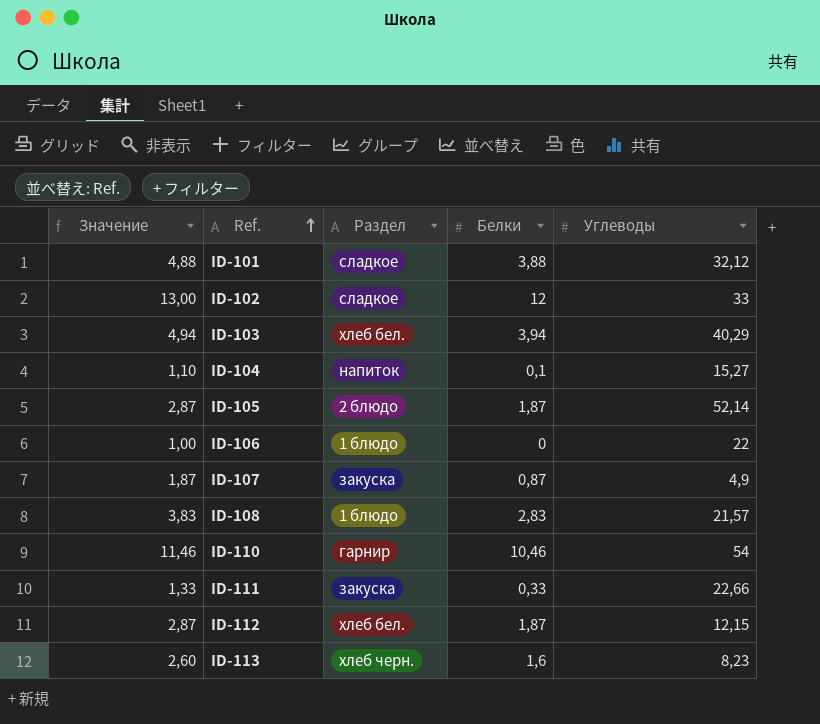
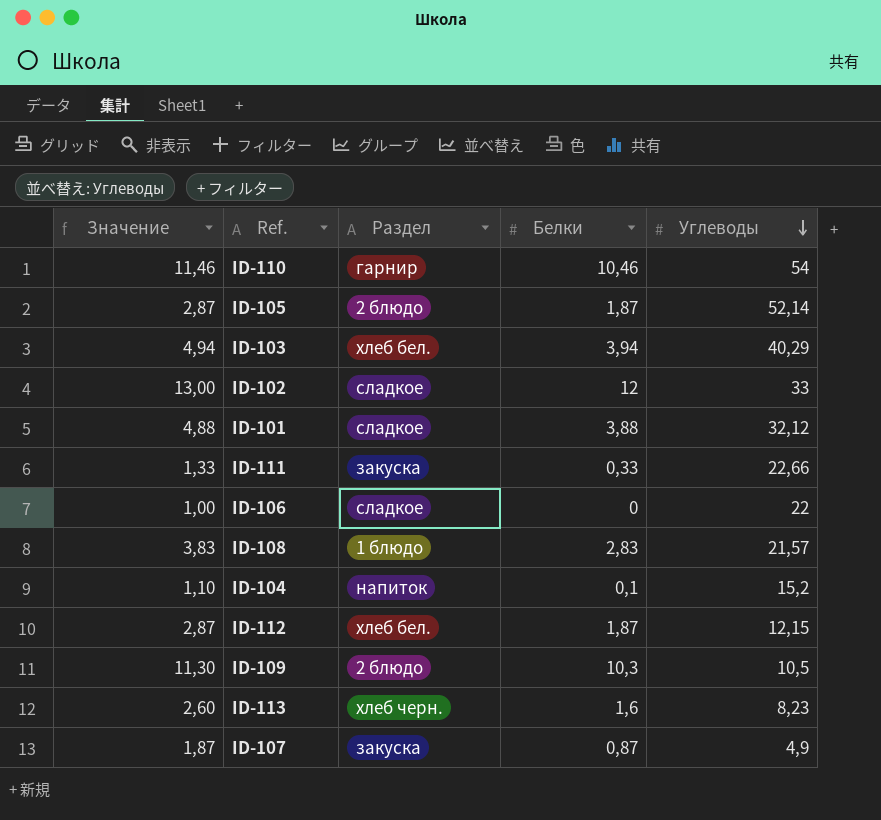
row order: Ref. ascending -> Углеводы descending
ID-106 | Раздел: 1 блюдо -> сладкое
ID-104 | Углеводы: 15,27 -> 15,2
row ID-109: none -> 11,30 | 2 блюдо | 10,3 | 10,5

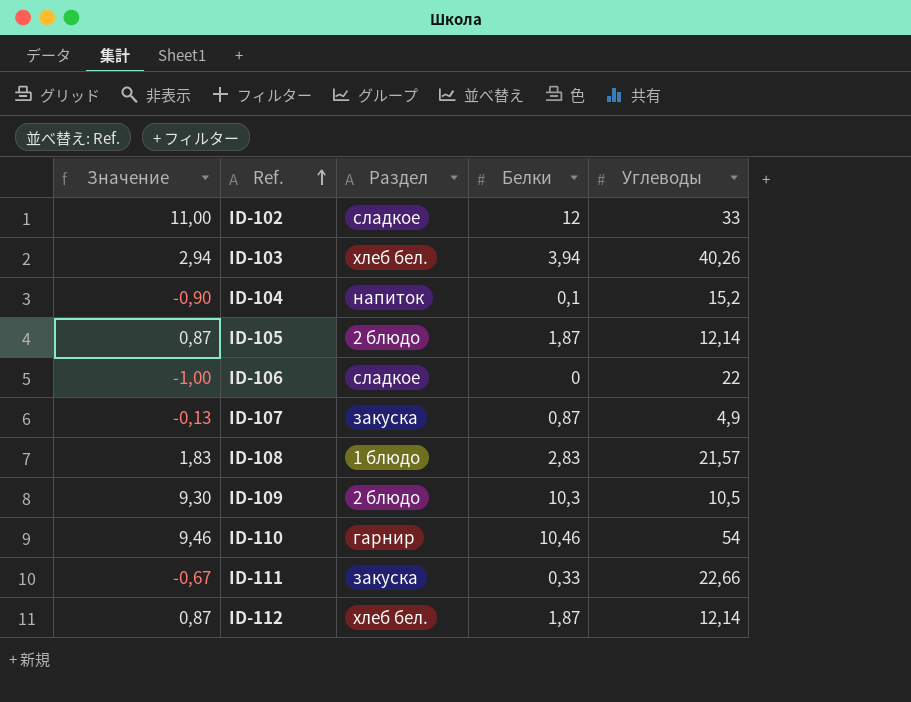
row order: Углеводы descending -> Ref. ascending
column Значение | formula: [Белки] + 1 -> [Белки] - 1
row ID-101: 4,88 | сладкое | 3,88 | 32,12 -> none
row ID-113: 2,60 | хлеб черн. | 1,6 | 8,23 -> none
ID-103 | Углеводы: 40,29 -> 40,26
ID-105 | Углеводы: 52,14 -> 12,14
ID-112 | Углеводы: 12,15 -> 12,14

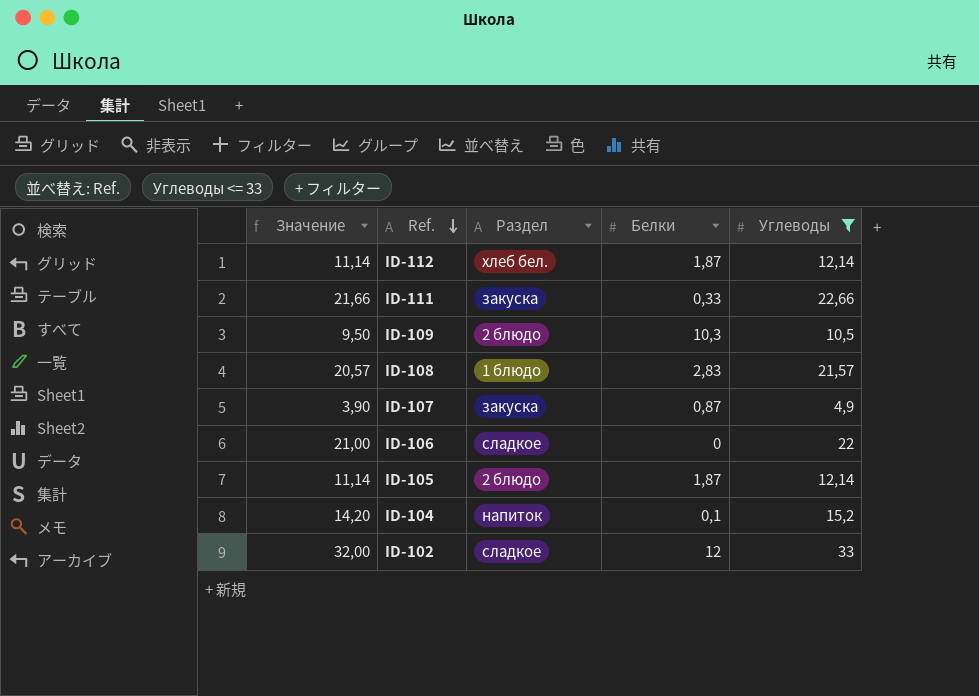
filter: none -> Углеводы <= 33
row order: Ref. ascending -> Ref. descending
column Значение | formula: [Белки] - 1 -> [Углеводы] - 1

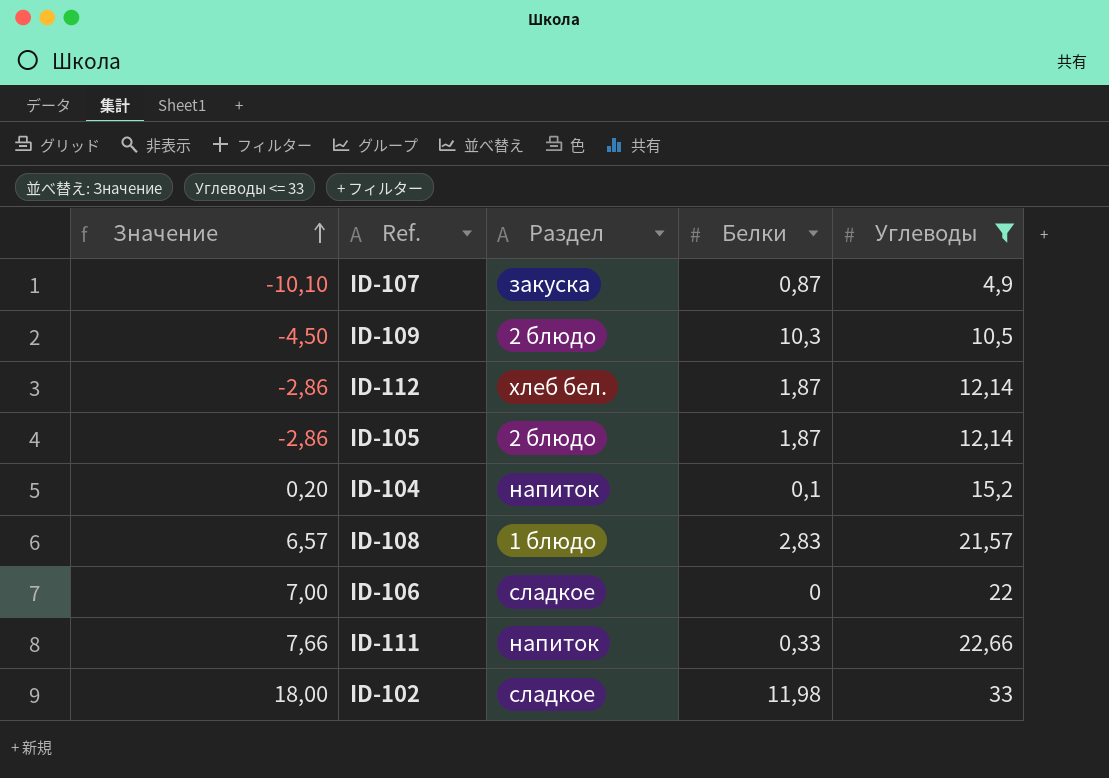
row order: Ref. descending -> Значение ascending
column Значение | formula: [Углеводы] - 1 -> [Углеводы] - 15
ID-111 | Раздел: закуска -> напиток
ID-102 | Белки: 12 -> 11,98

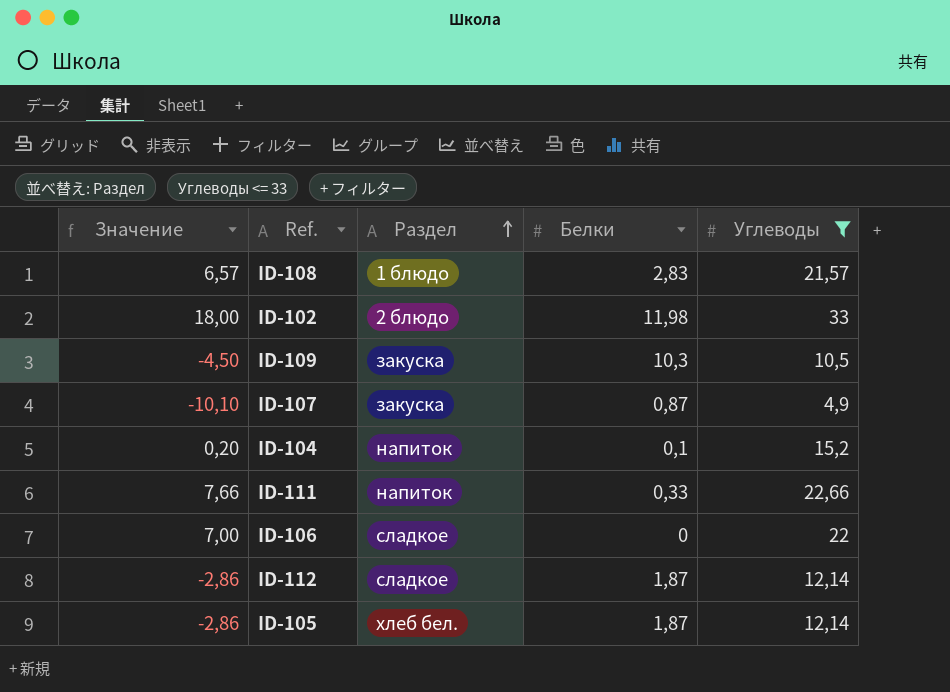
row order: Значение ascending -> Раздел ascending
ID-102 | Раздел: сладкое -> 2 блюдо
ID-109 | Раздел: 2 блюдо -> закуска
ID-112 | Раздел: хлеб бел. -> сладкое
ID-105 | Раздел: 2 блюдо -> хлеб бел.

